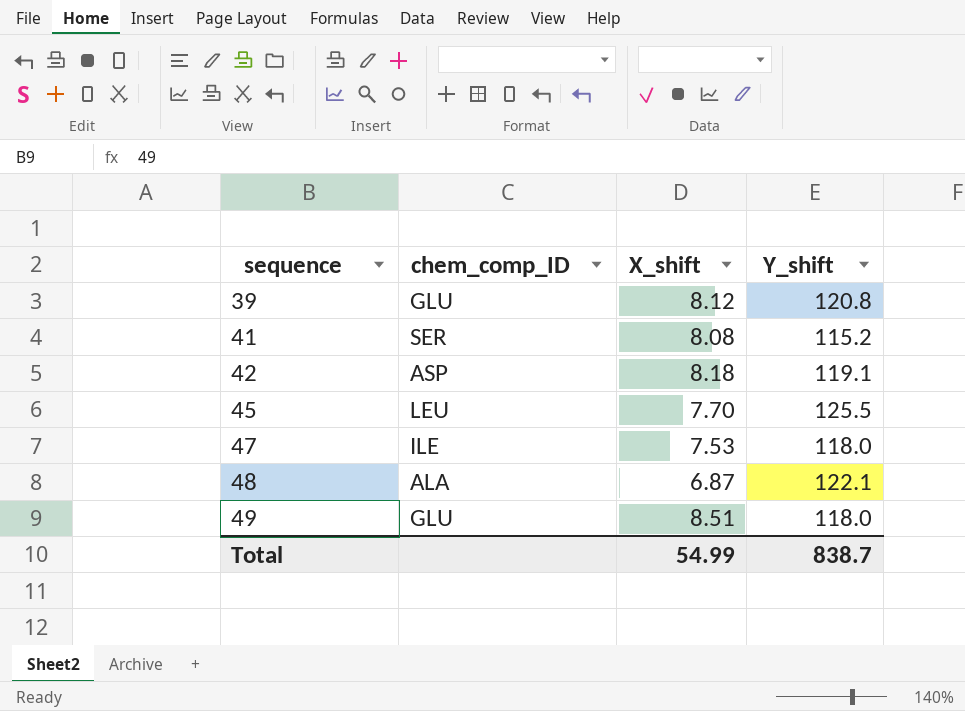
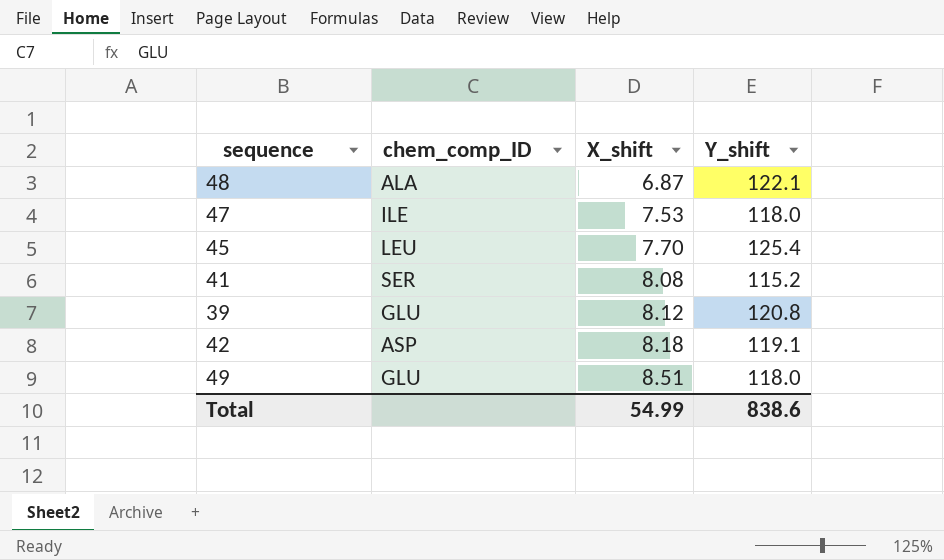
row order: sequence ascending -> X_shift ascending
45 | Y_shift: 125.5 -> 125.4
Total | Y_shift: 838.7 -> 838.6

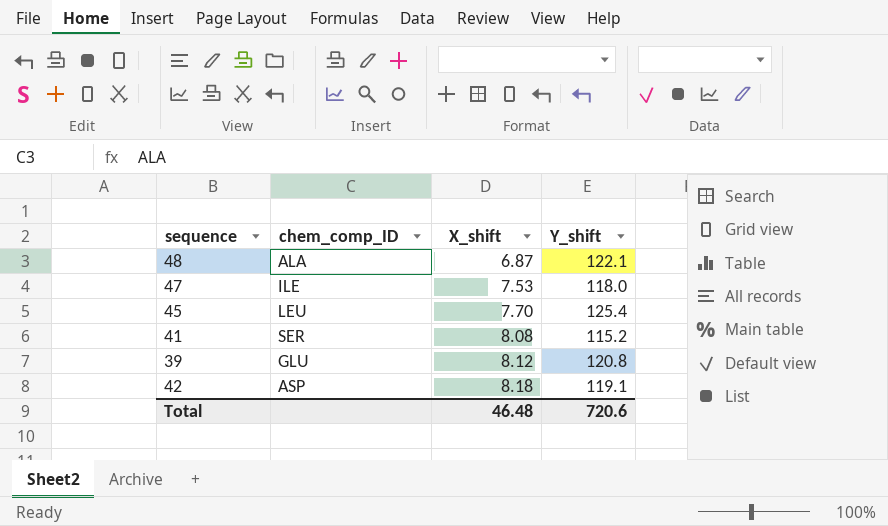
row 49: GLU | 8.51 | 118.0 -> none
Total | X_shift: 54.99 -> 46.48
Total | Y_shift: 838.6 -> 720.6

